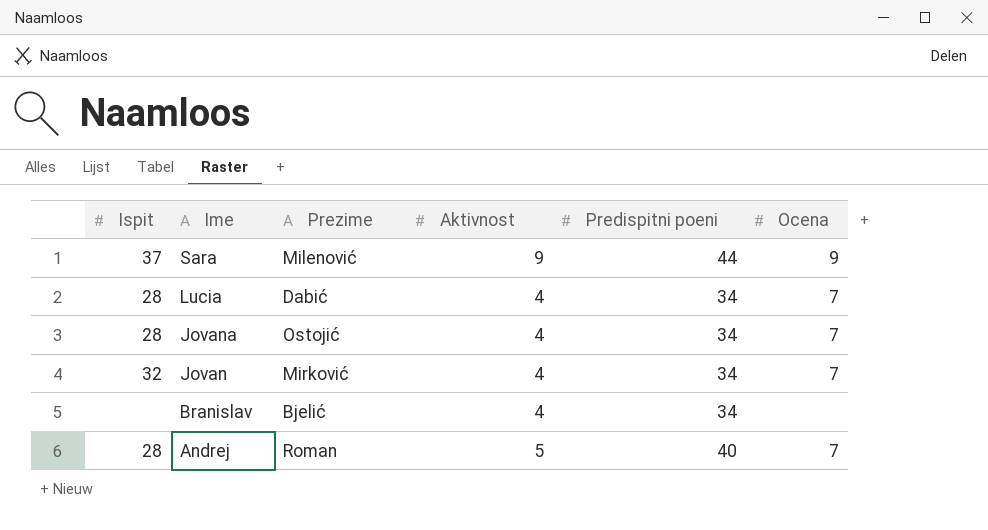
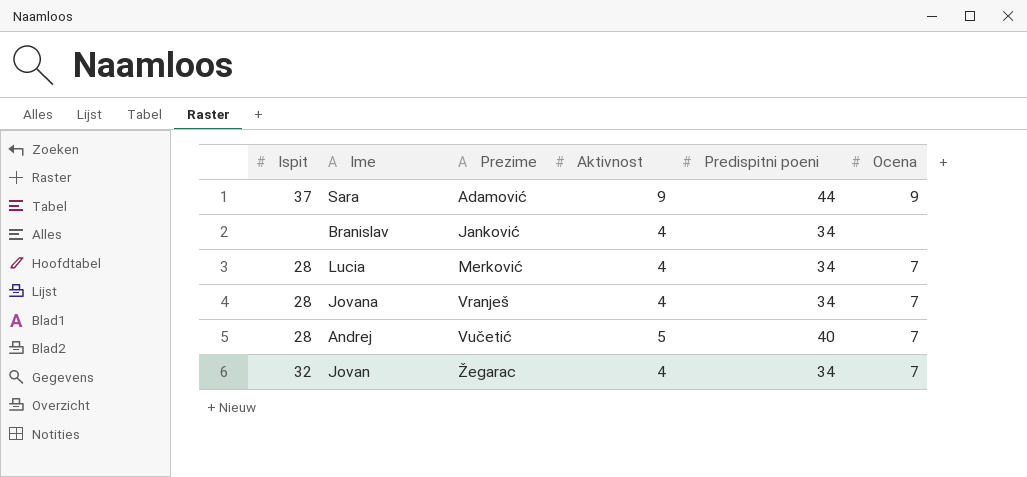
row order: Ime descending -> Prezime ascending
Sara | Prezime: Milenović -> Adamović
Branislav | Prezime: Bjelić -> Janković
Lucia | Prezime: Dabić -> Merković
Jovana | Prezime: Ostojić -> Vranješ
Andrej | Prezime: Roman -> Vučetić
Jovan | Prezime: Mirković -> Žegarac

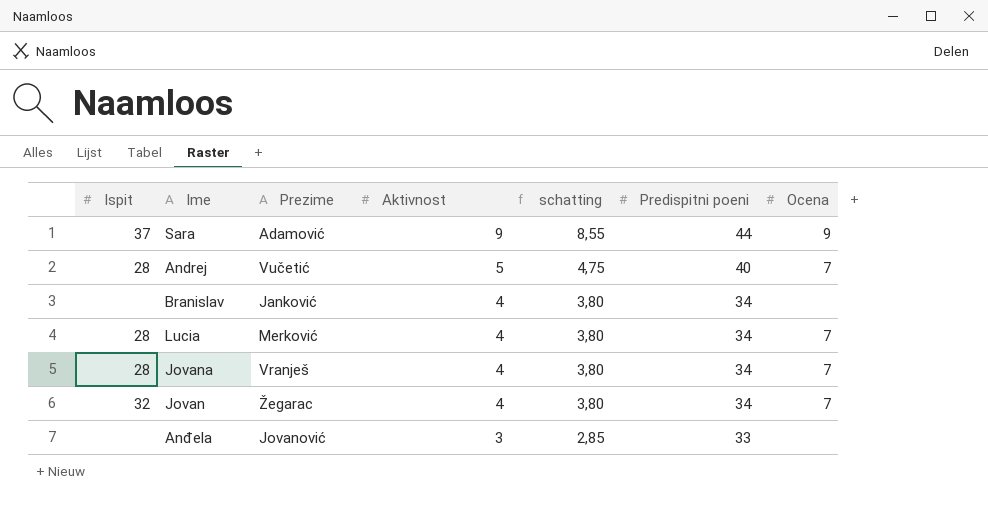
row order: Prezime ascending -> Aktivnost descending
column schatting | formula: none -> [Aktivnost] * 0,95
row Anđela: none -> none | Jovanović | 3 | 2,85 | 33 | none

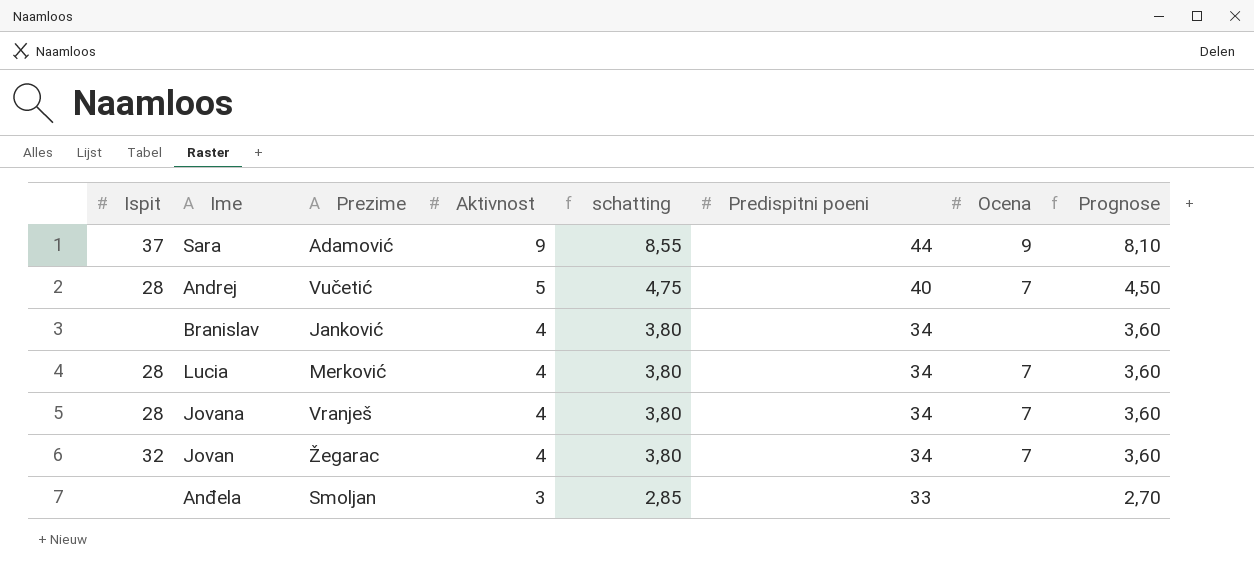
column Prognose | formula: none -> [Aktivnost] * 0,9
Anđela | Prezime: Jovanović -> Smoljan

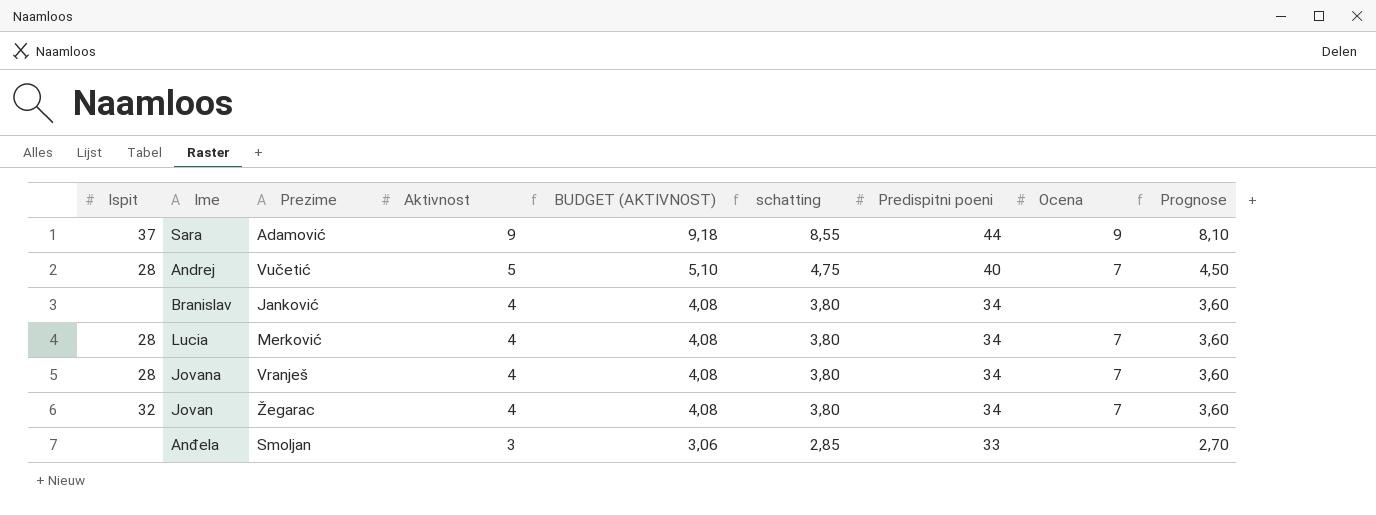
column BUDGET (AKTIVNOST) | formula: none -> [Aktivnost] * 1,02

